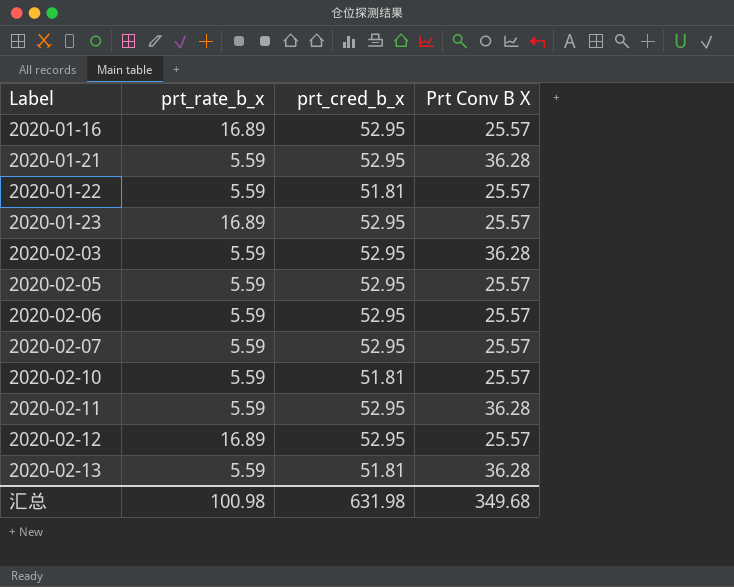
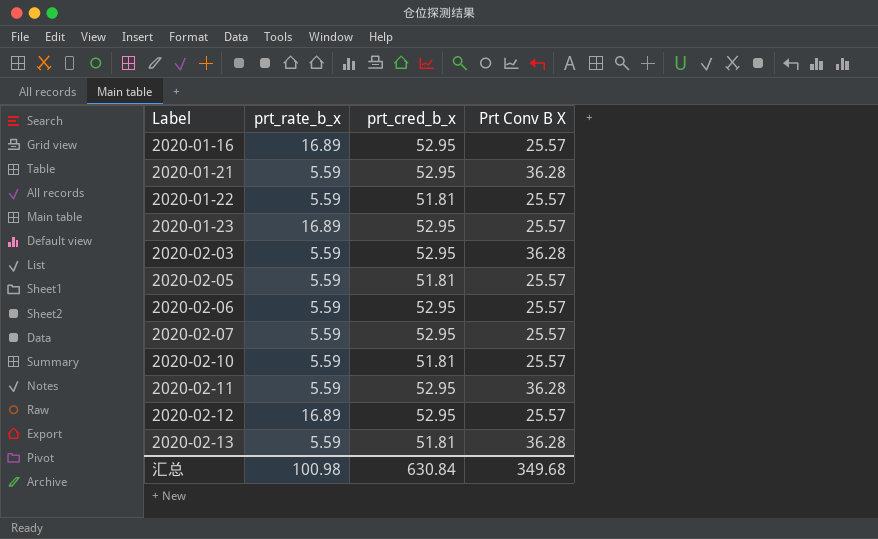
2020-02-05 | prt_cred_b_x: 52.95 -> 51.81
汇总 | prt_cred_b_x: 631.98 -> 630.84

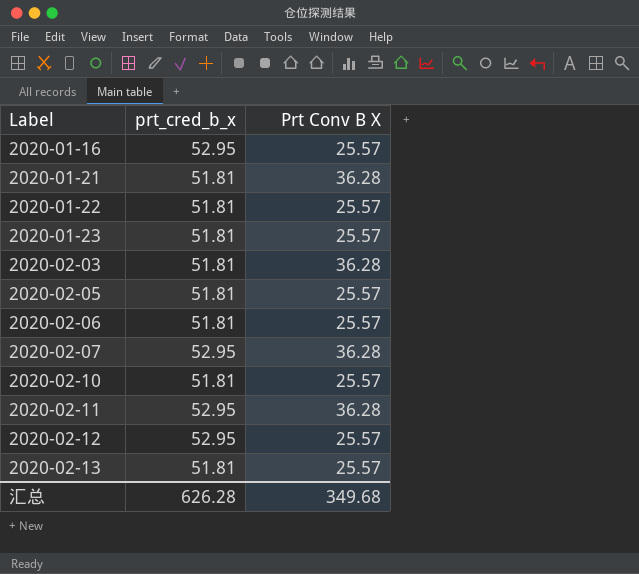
column prt_rate_b_x | position: 2 -> none
2020-01-21 | prt_cred_b_x: 52.95 -> 51.81
2020-01-23 | prt_cred_b_x: 52.95 -> 51.81
2020-02-03 | prt_cred_b_x: 52.95 -> 51.81
2020-02-06 | prt_cred_b_x: 52.95 -> 51.81
2020-02-07 | Prt Conv B X: 25.57 -> 36.28
2020-02-13 | Prt Conv B X: 36.28 -> 25.57
汇总 | prt_cred_b_x: 630.84 -> 626.28

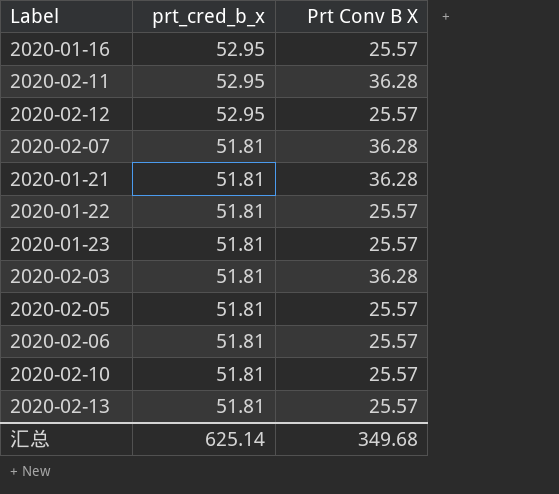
row order: Label ascending -> prt_cred_b_x descending
2020-02-07 | prt_cred_b_x: 52.95 -> 51.81
汇总 | prt_cred_b_x: 626.28 -> 625.14

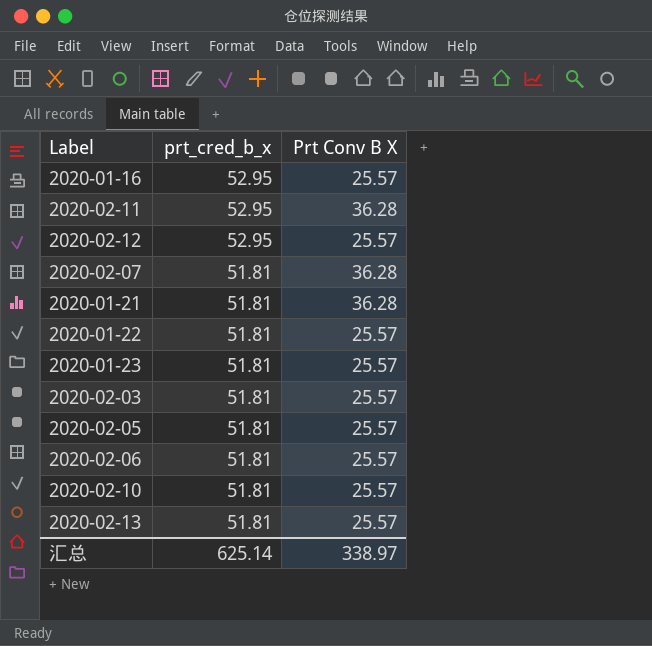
2020-02-03 | Prt Conv B X: 36.28 -> 25.57
汇总 | Prt Conv B X: 349.68 -> 338.97

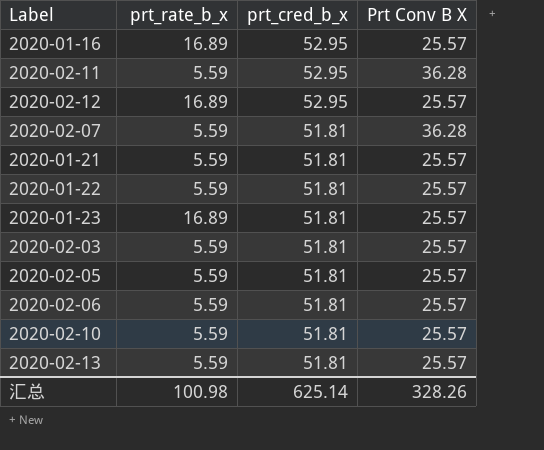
column prt_rate_b_x | position: none -> 2
2020-01-21 | Prt Conv B X: 36.28 -> 25.57
汇总 | Prt Conv B X: 338.97 -> 328.26

